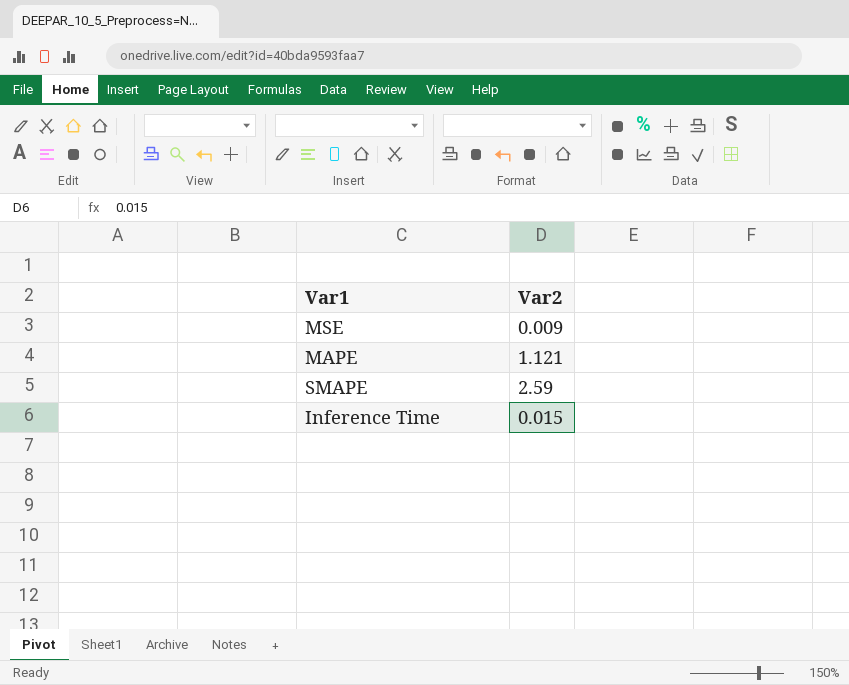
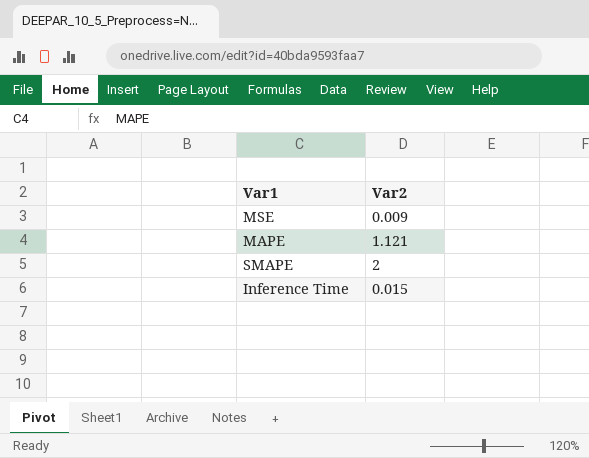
SMAPE | Var2: 2.59 -> 2

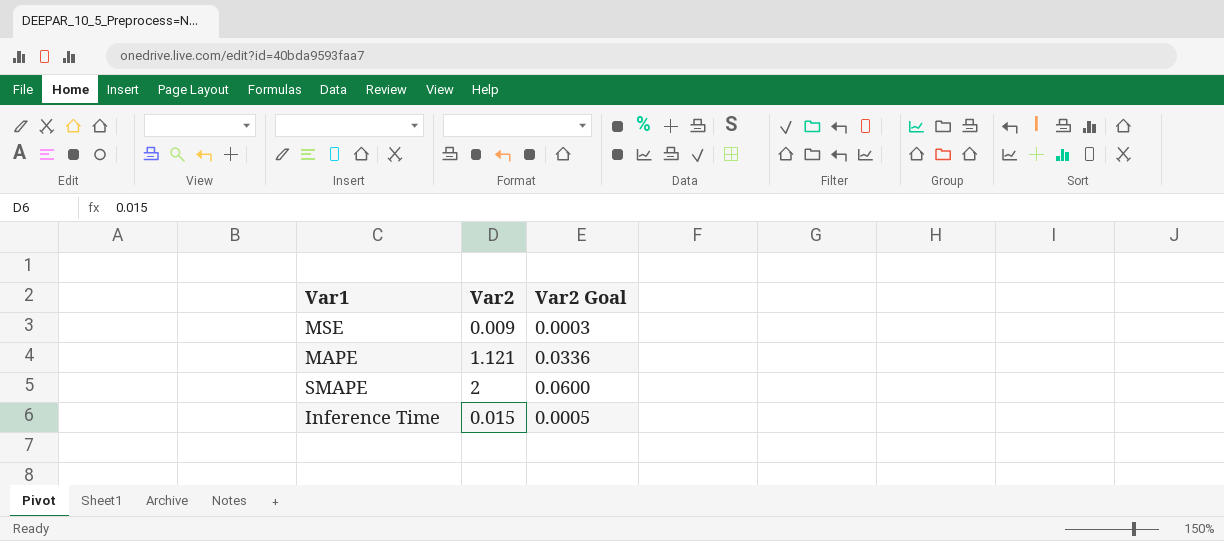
column Var2 Goal | formula: none -> [Var2] * 0.03

